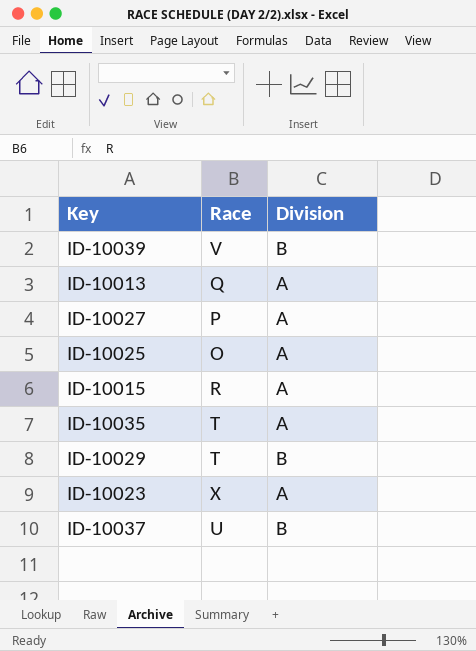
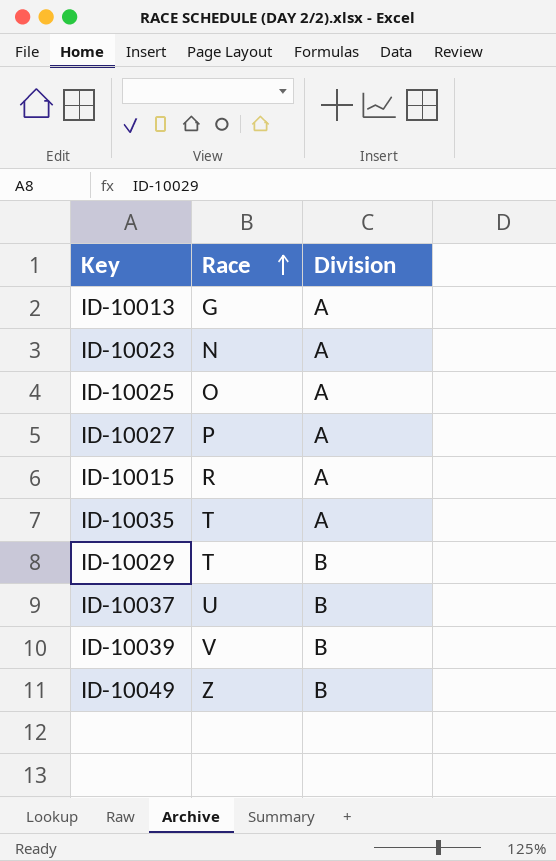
row order: none -> Race ascending
ID-10013 | Race: Q -> G
ID-10023 | Race: X -> N
row ID-10049: none -> Z | B

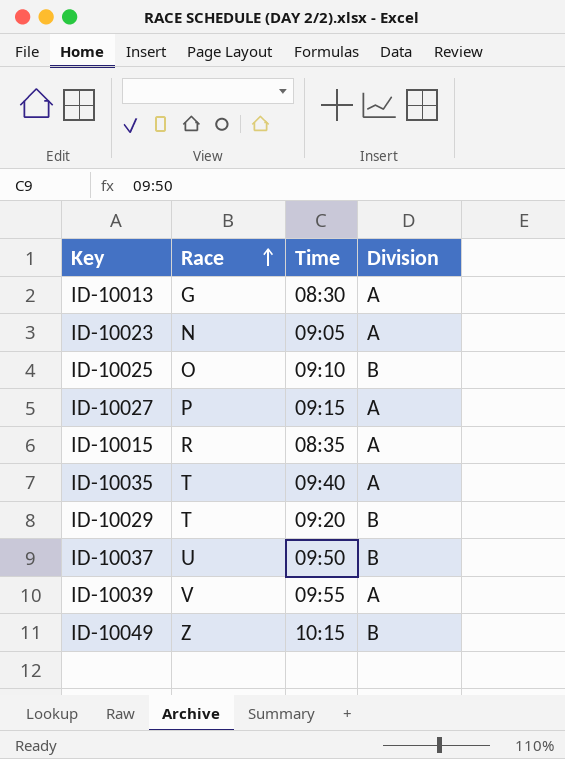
column Time | position: none -> 3
ID-10025 | Division: A -> B
ID-10039 | Division: B -> A

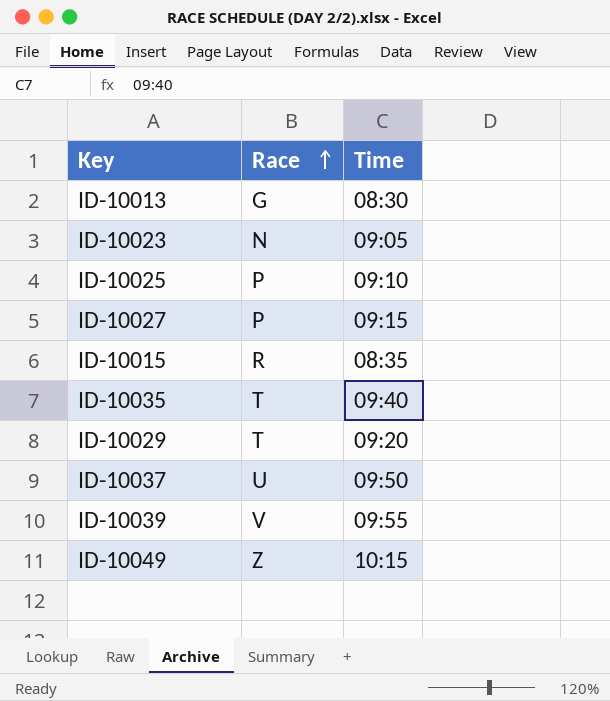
column Division | position: 4 -> none
ID-10025 | Race: O -> P

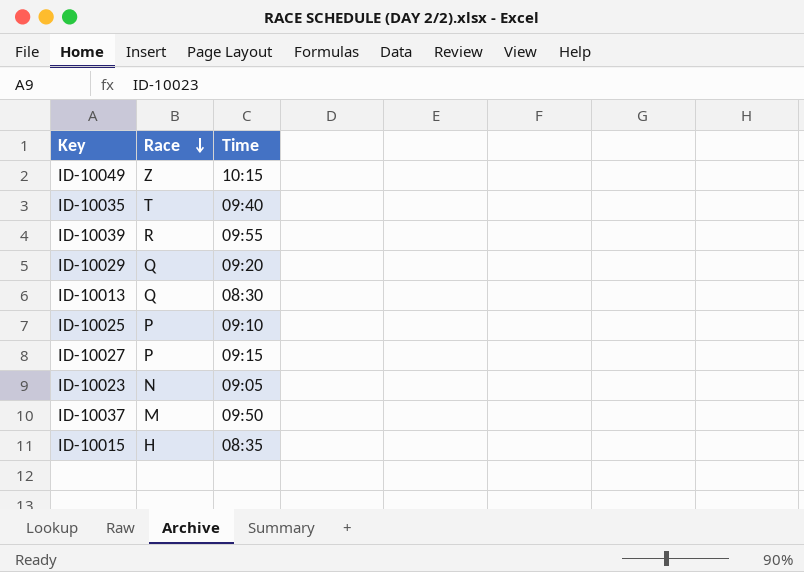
row order: Race ascending -> Race descending
ID-10039 | Race: V -> R
ID-10029 | Race: T -> Q
ID-10013 | Race: G -> Q
ID-10037 | Race: U -> M
ID-10015 | Race: R -> H

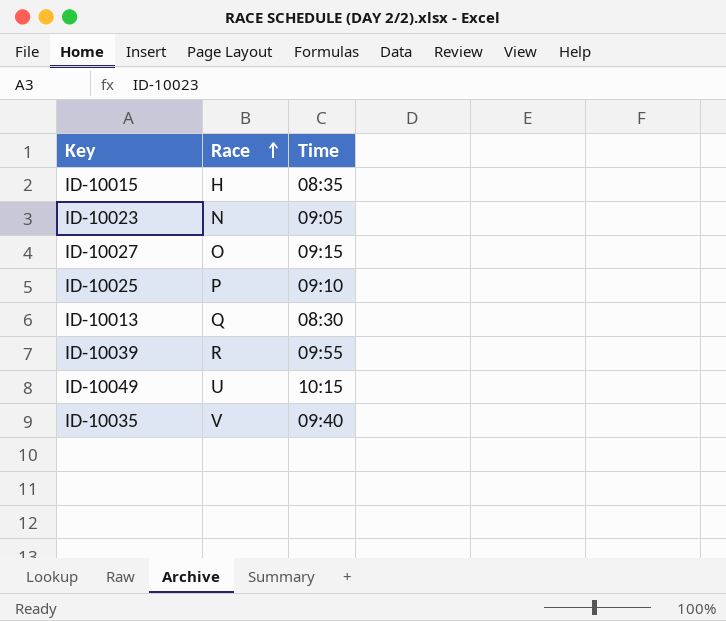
row order: Race descending -> Race ascending
row ID-10029: Q | 09:20 -> none
row ID-10037: M | 09:50 -> none
ID-10027 | Race: P -> O
ID-10049 | Race: Z -> U
ID-10035 | Race: T -> V

